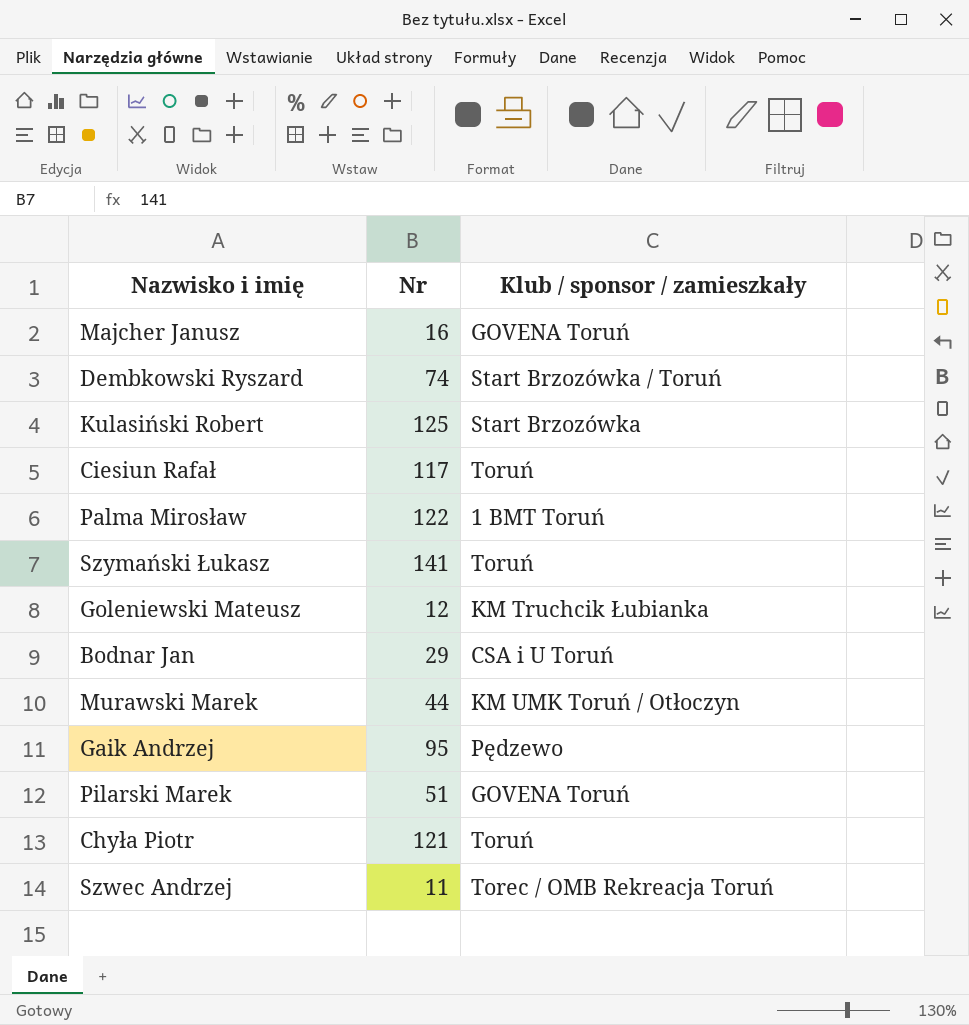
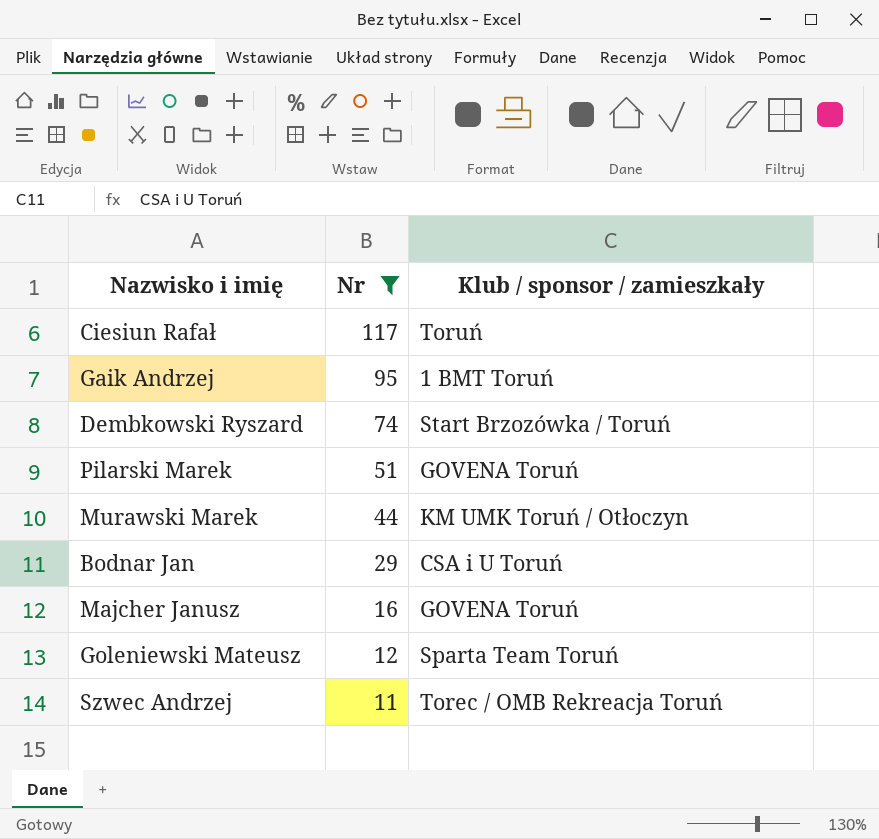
filter: none -> Nr <= 117
row order: none -> Nr descending
Gaik Andrzej | Klub / sponsor / zamieszkały: Pędzewo -> 1 BMT Toruń
Goleniewski Mateusz | Klub / sponsor / zamieszkały: KM Truchcik Łubianka -> Sparta Team Toruń

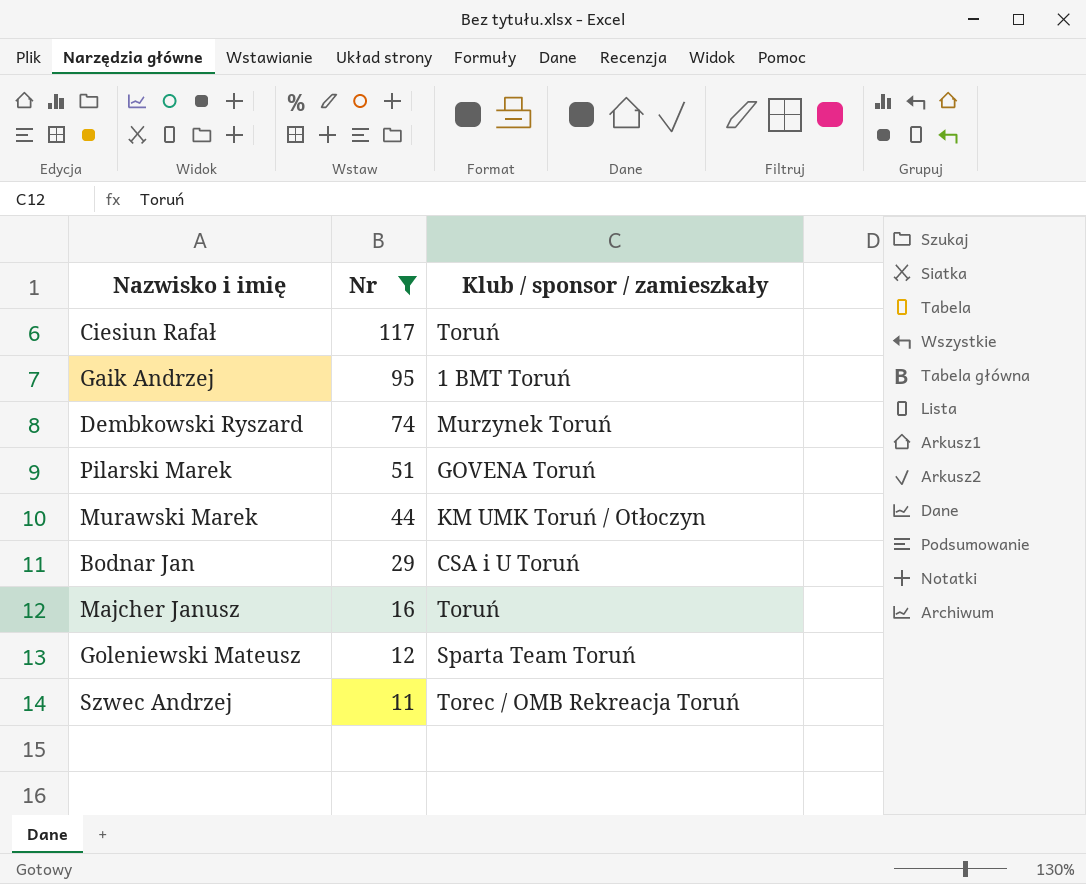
Dembkowski Ryszard | Klub / sponsor / zamieszkały: Start Brzozówka / Toruń -> Murzynek Toruń
Majcher Janusz | Klub / sponsor / zamieszkały: GOVENA Toruń -> Toruń

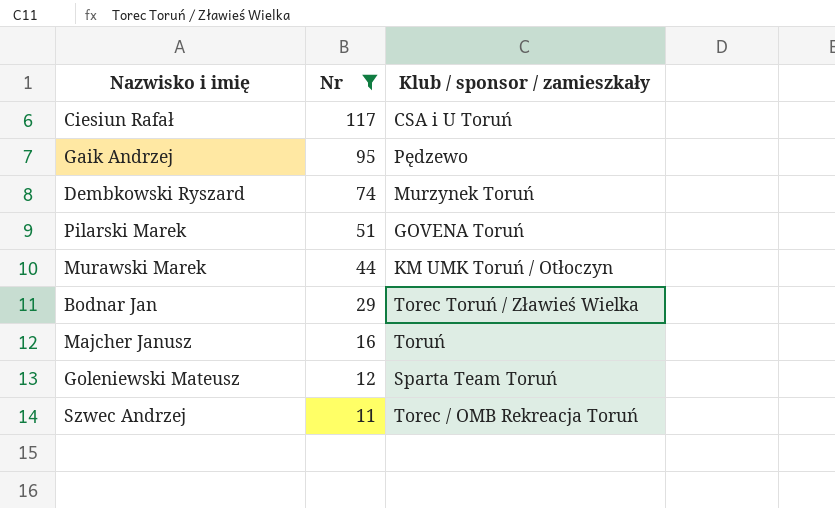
Ciesiun Rafał | Klub / sponsor / zamieszkały: Toruń -> CSA i U Toruń
Gaik Andrzej | Klub / sponsor / zamieszkały: 1 BMT Toruń -> Pędzewo
Bodnar Jan | Klub / sponsor / zamieszkały: CSA i U Toruń -> Torec Toruń / Zławieś Wielka

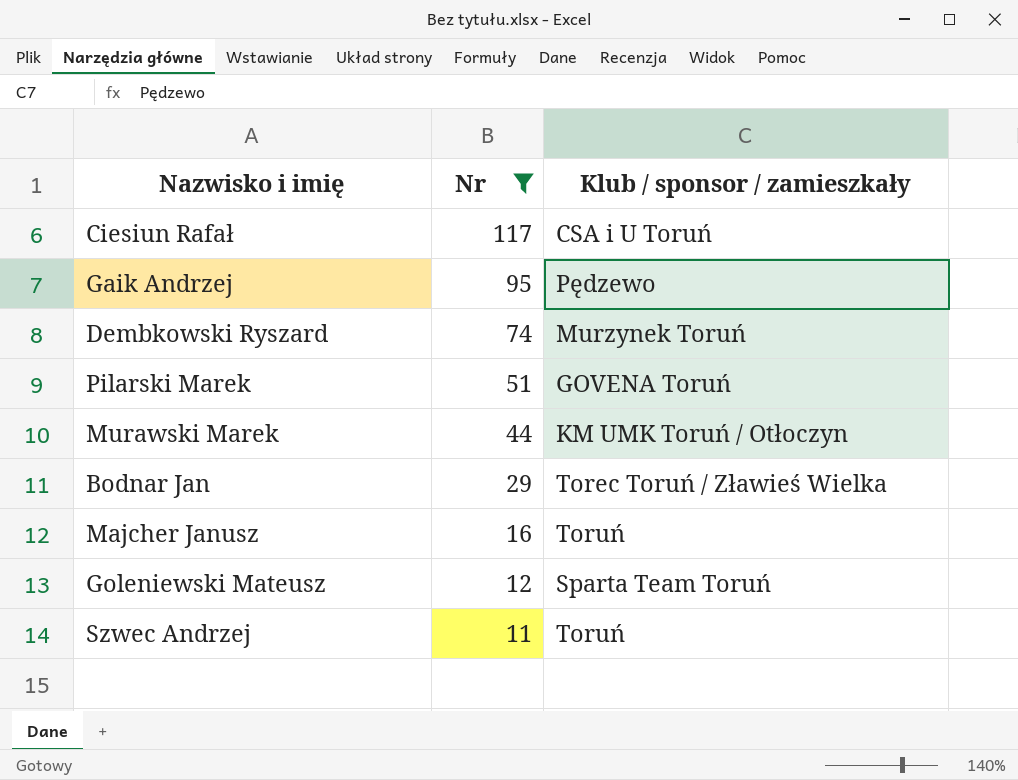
Szwec Andrzej | Klub / sponsor / zamieszkały: Torec / OMB Rekreacja Toruń -> Toruń

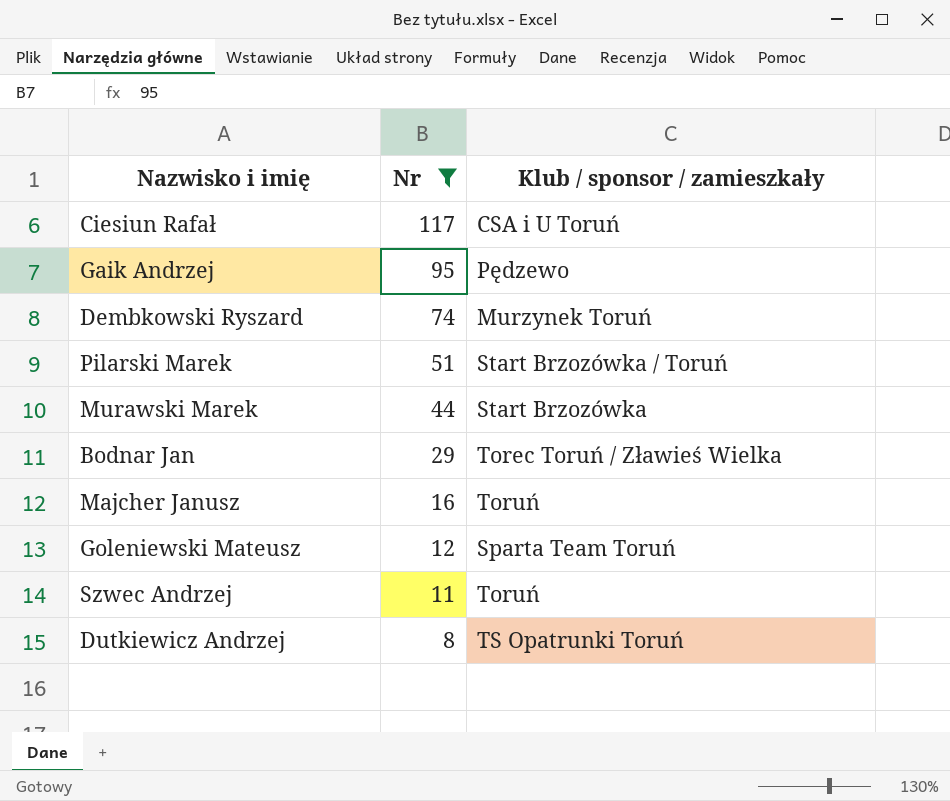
Pilarski Marek | Klub / sponsor / zamieszkały: GOVENA Toruń -> Start Brzozówka / Toruń
Murawski Marek | Klub / sponsor / zamieszkały: KM UMK Toruń / Otłoczyn -> Start Brzozówka
row Dutkiewicz Andrzej: none -> 8 | TS Opatrunki Toruń

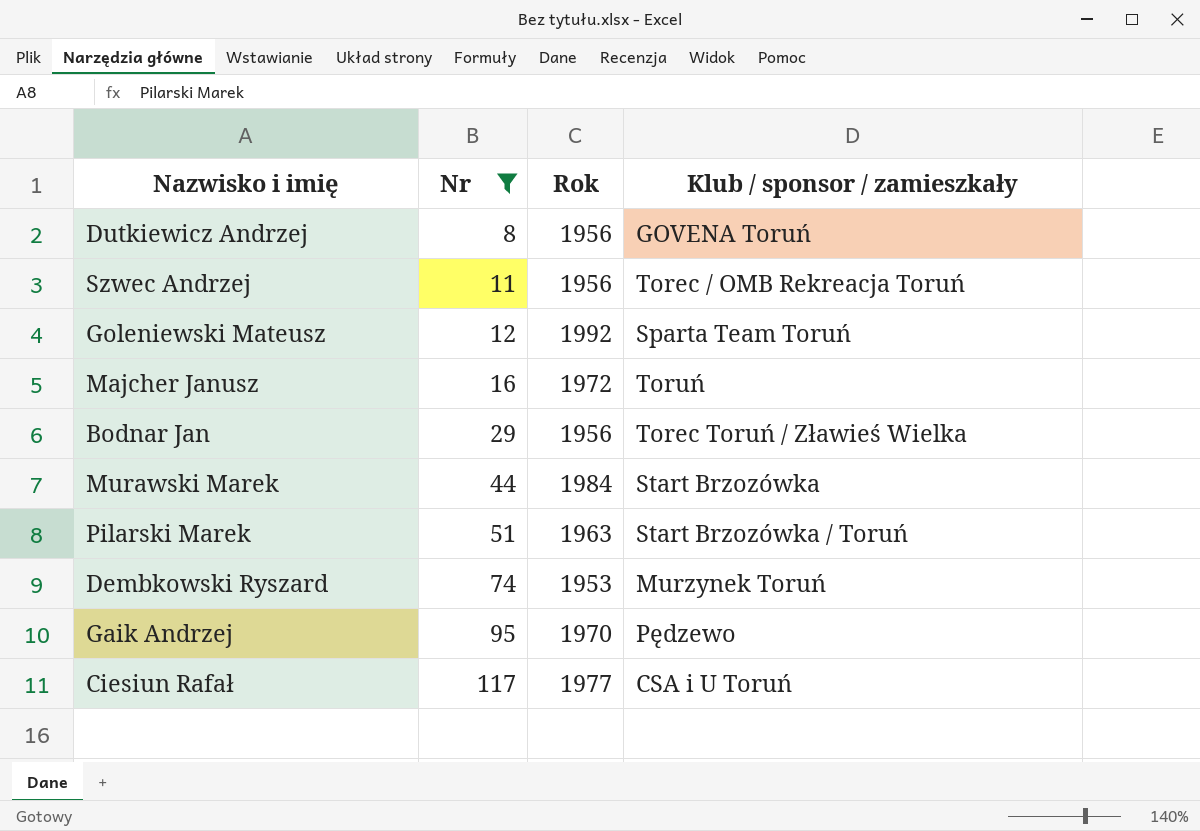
row order: Nr descending -> Nr ascending
column Rok | position: none -> 3
Dutkiewicz Andrzej | Klub / sponsor / zamieszkały: TS Opatrunki Toruń -> GOVENA Toruń
Szwec Andrzej | Klub / sponsor / zamieszkały: Toruń -> Torec / OMB Rekreacja Toruń

